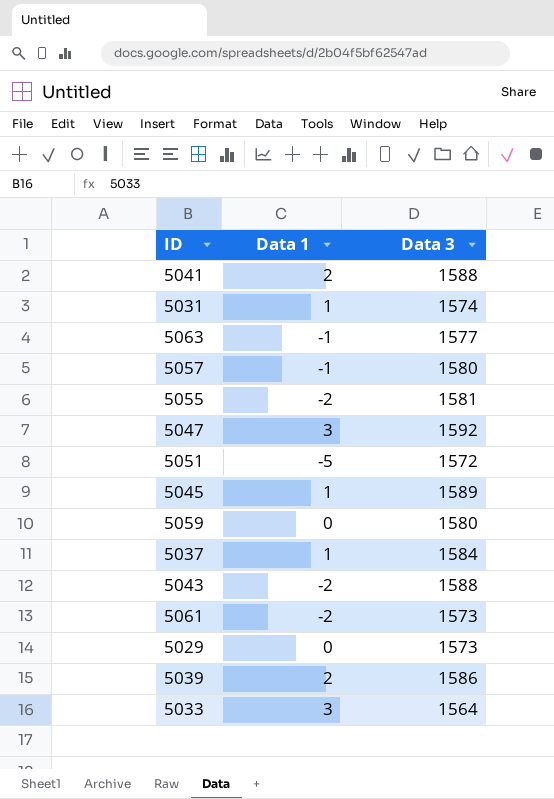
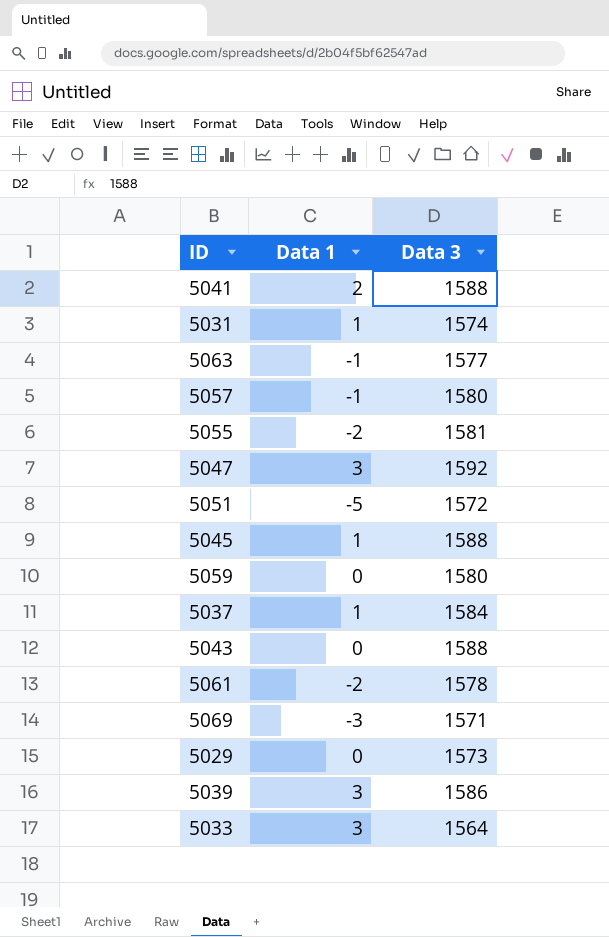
5045 | Data 3: 1589 -> 1588
5043 | Data 1: -2 -> 0
5061 | Data 3: 1573 -> 1578
row 5069: none -> -3 | 1571
5039 | Data 1: 2 -> 3

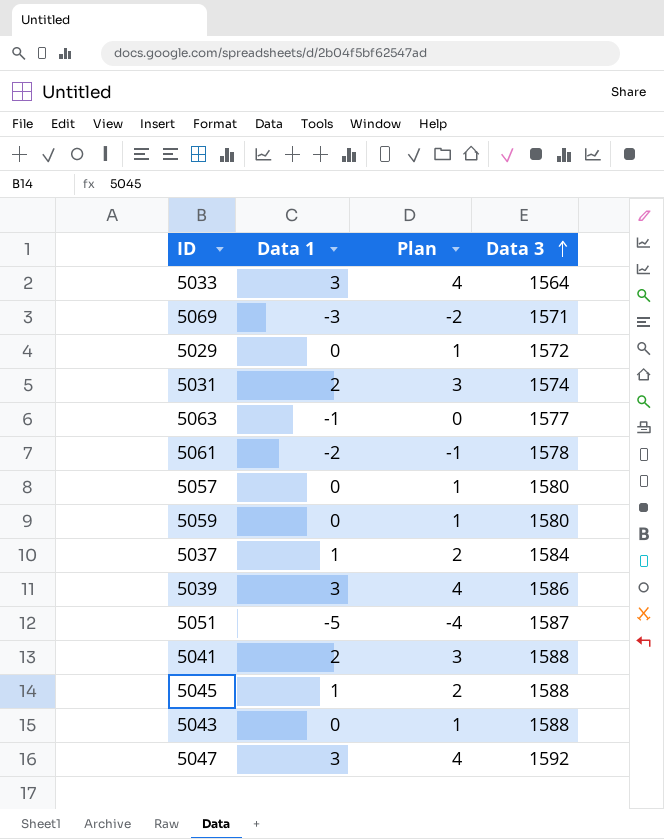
row order: none -> Data 3 ascending
column Plan | formula: none -> [Data 1] + 1
row 5055: -2 | 1581 -> none
5029 | Data 3: 1573 -> 1572
5031 | Data 1: 1 -> 2
5057 | Data 1: -1 -> 0
5051 | Data 3: 1572 -> 1587

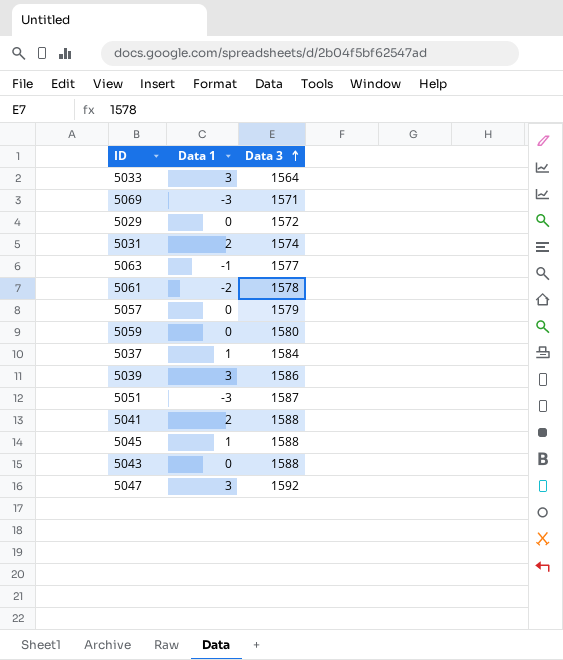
column Plan | formula: [Data 1] + 1 -> none
5057 | Data 3: 1580 -> 1579
5051 | Data 1: -5 -> -3

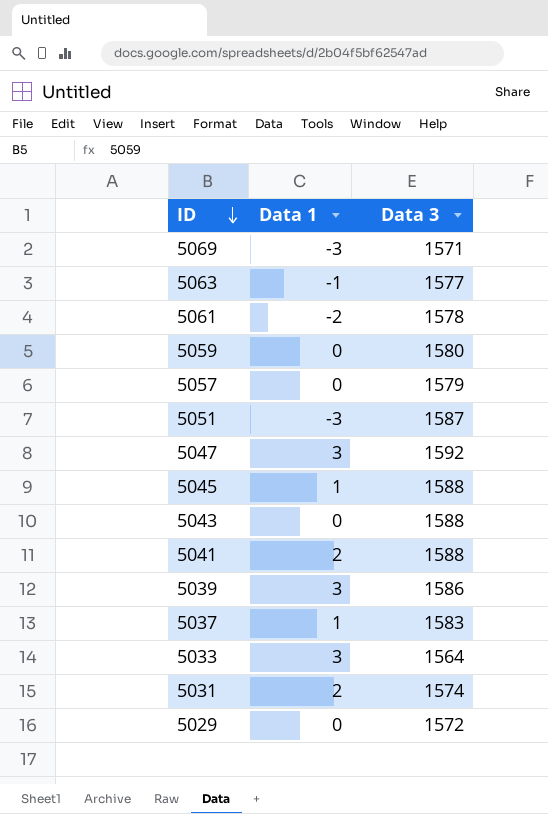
row order: Data 3 ascending -> ID descending
5037 | Data 3: 1584 -> 1583

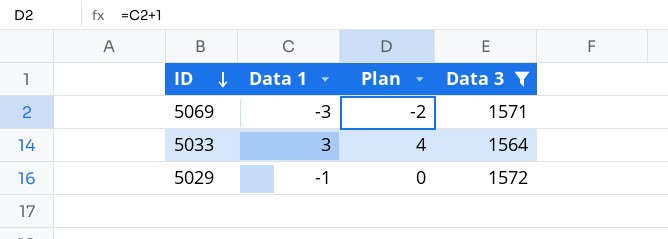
filter: none -> Data 3 <= 1572
column Plan | formula: none -> [Data 1] + 1
5029 | Data 1: 0 -> -1

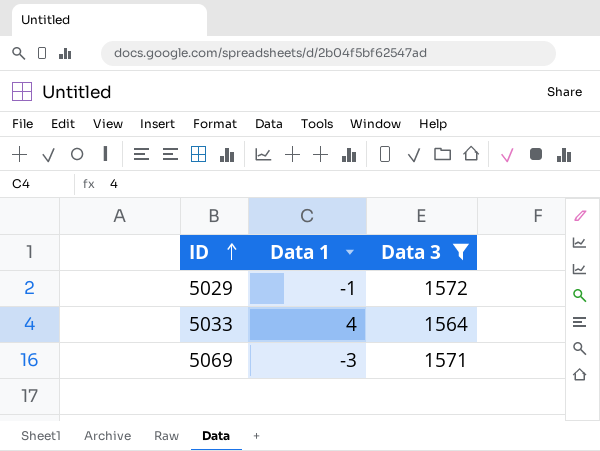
row order: ID descending -> ID ascending
column Plan | formula: [Data 1] + 1 -> none
5033 | Data 1: 3 -> 4

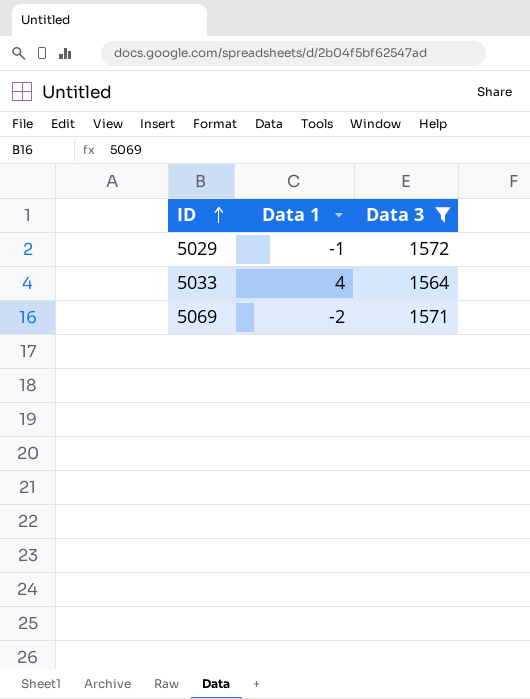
5069 | Data 1: -3 -> -2

